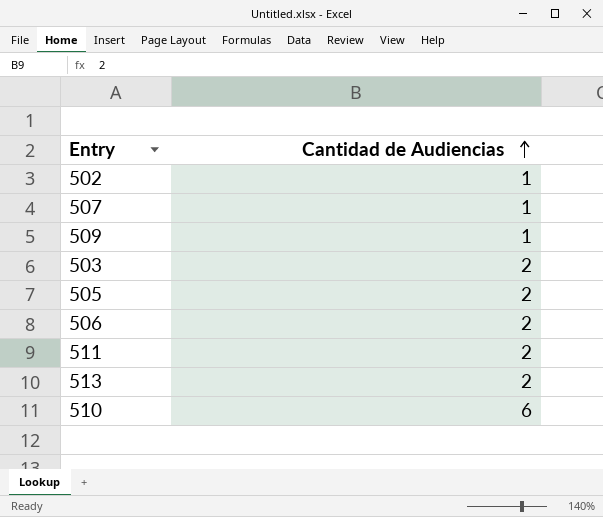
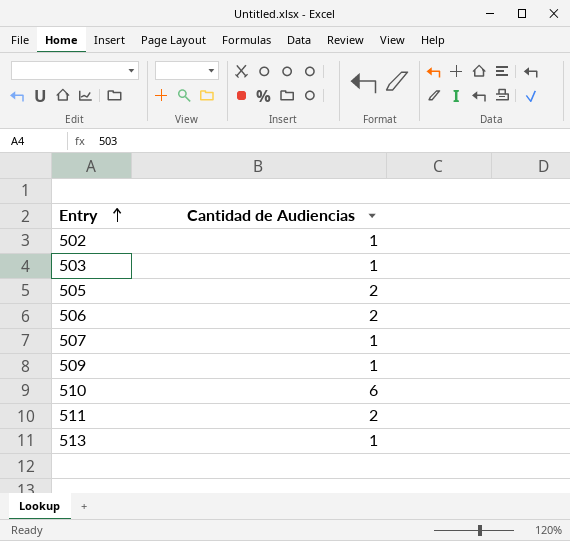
row order: Cantidad de Audiencias ascending -> Entry ascending
503 | Cantidad de Audiencias: 2 -> 1
513 | Cantidad de Audiencias: 2 -> 1

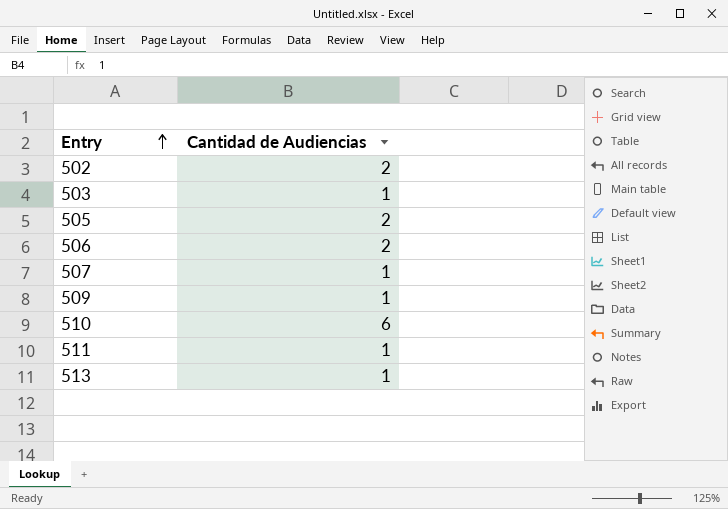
502 | Cantidad de Audiencias: 1 -> 2
511 | Cantidad de Audiencias: 2 -> 1

